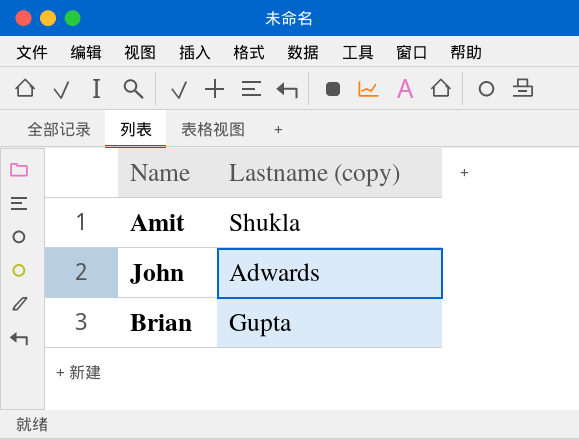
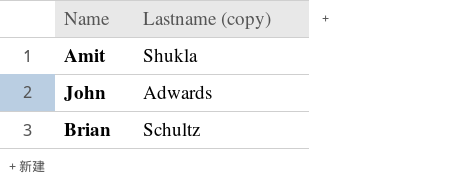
Brian | Lastname (copy): Gupta -> Schultz

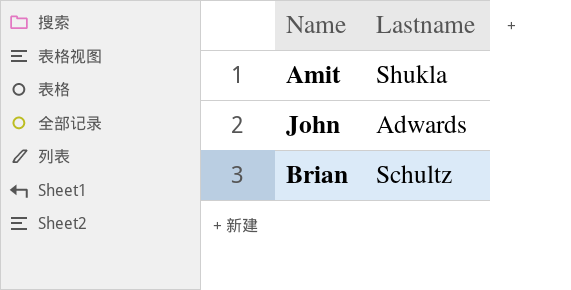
column name: Lastname (copy) -> Lastname

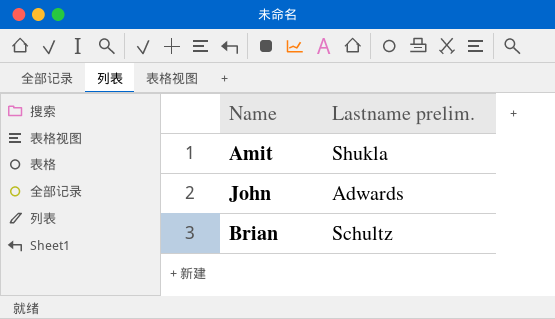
column name: Lastname -> Lastname prelim.

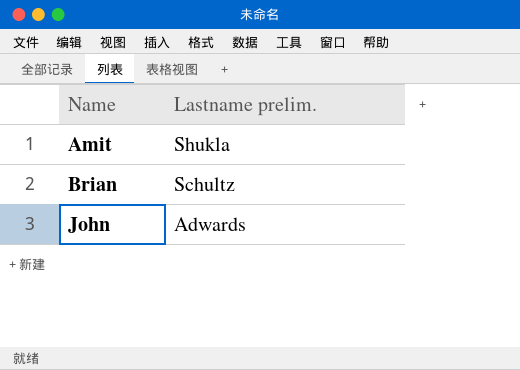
row order: none -> Name ascending

